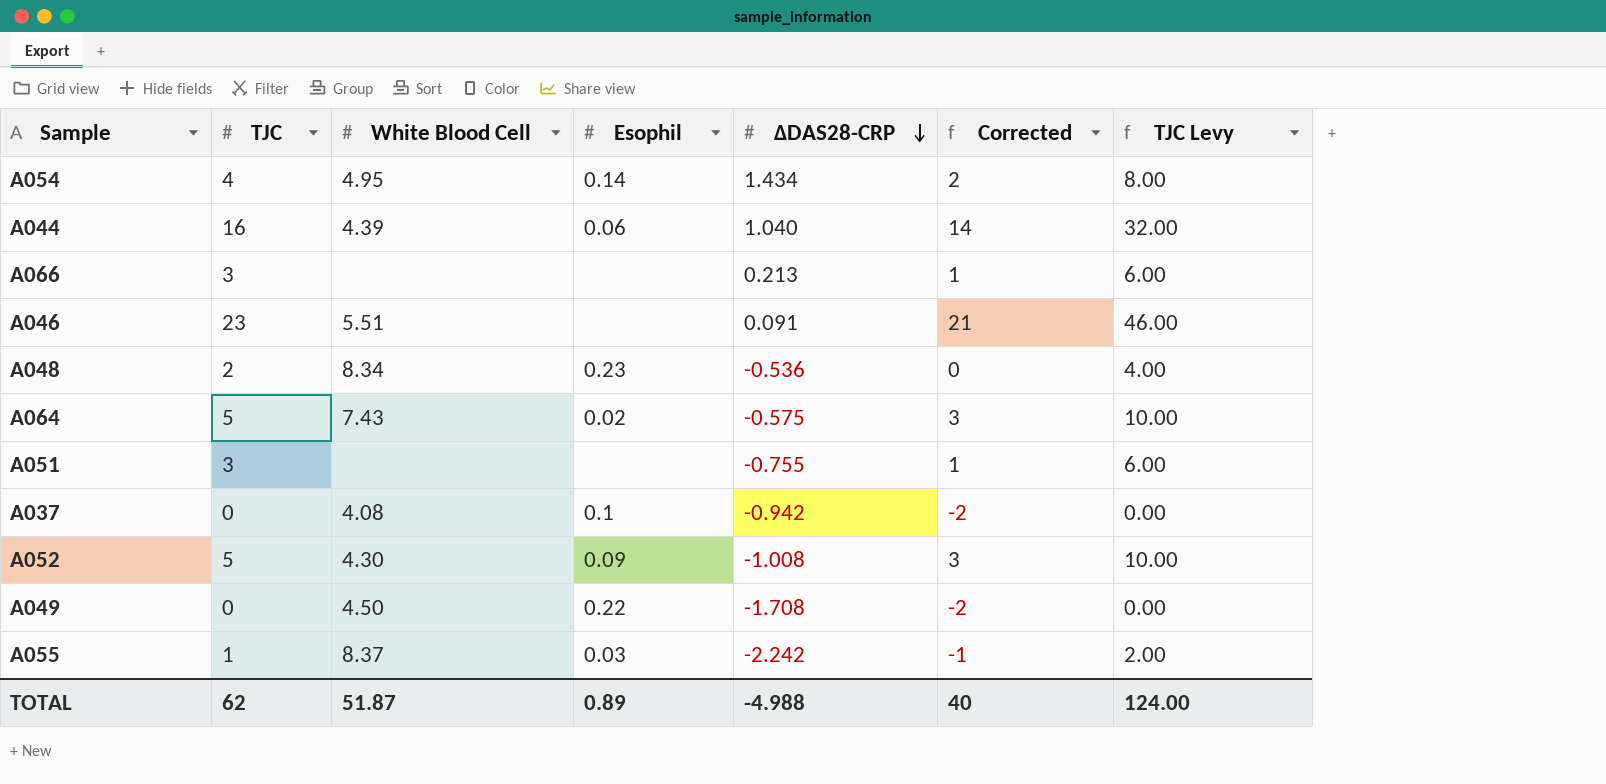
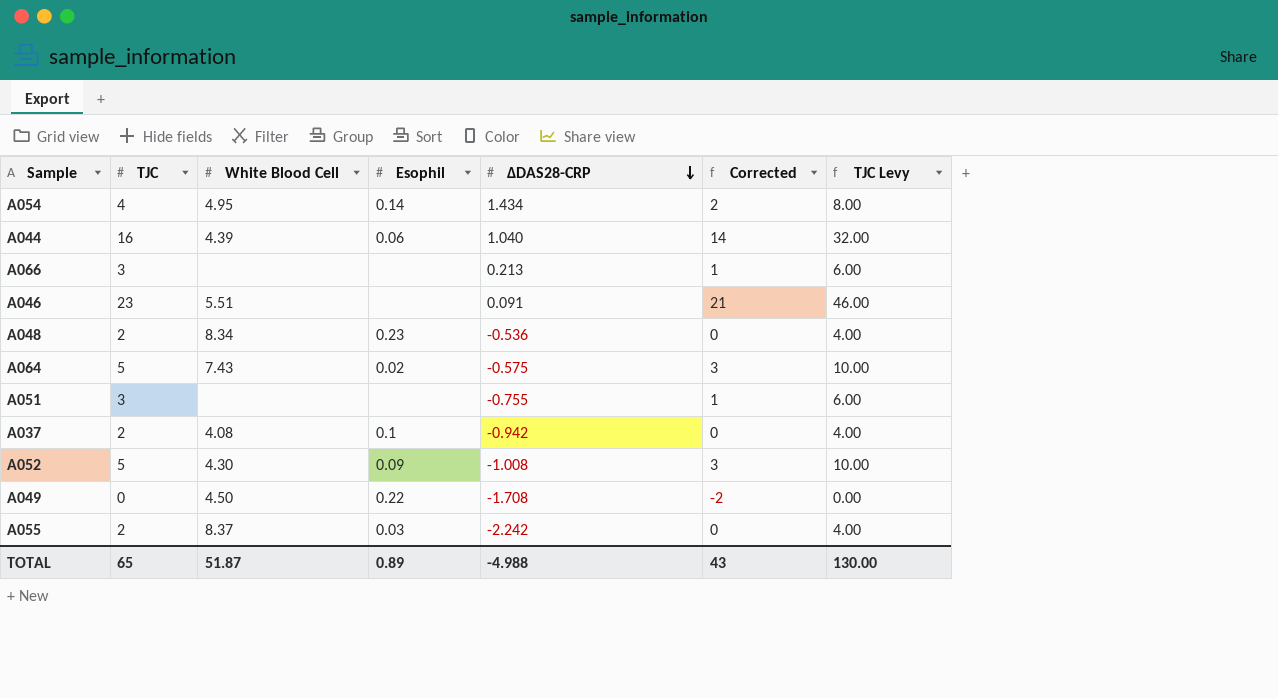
A037 | TJC: 0 -> 2
A037 | Corrected: -2 -> 0
A037 | TJC Levy: 0.00 -> 4.00
A055 | TJC: 1 -> 2
A055 | Corrected: -1 -> 0
A055 | TJC Levy: 2.00 -> 4.00
TOTAL | TJC: 62 -> 65
TOTAL | Corrected: 40 -> 43
TOTAL | TJC Levy: 124.00 -> 130.00

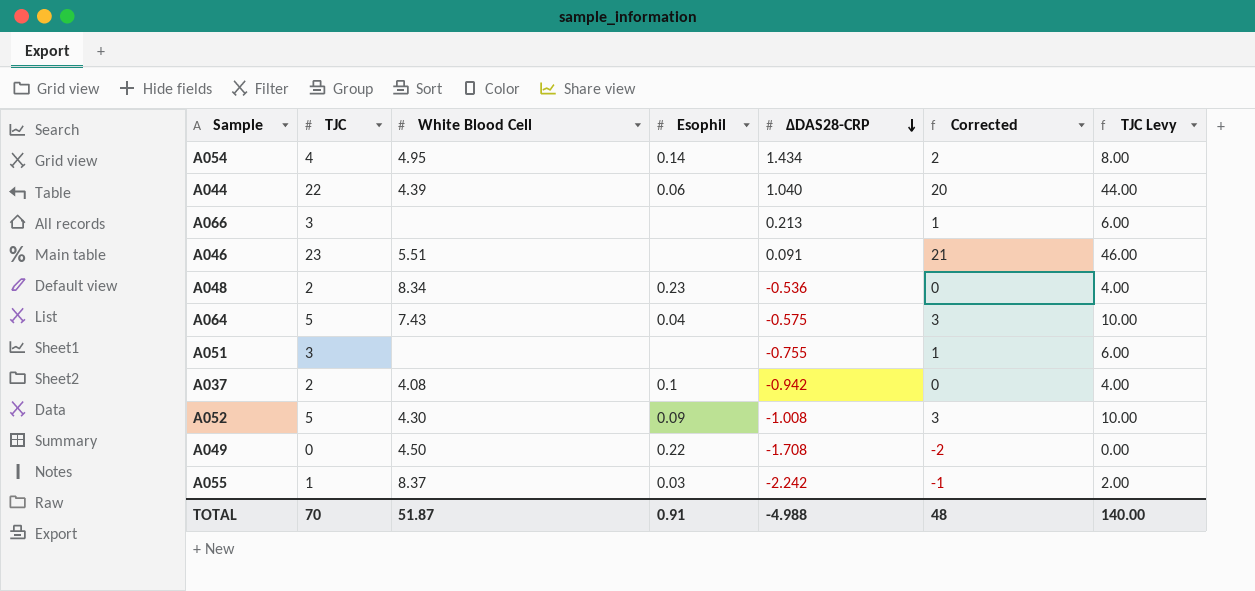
A044 | TJC: 16 -> 22
A044 | Corrected: 14 -> 20
A044 | TJC Levy: 32.00 -> 44.00
A064 | Esophil: 0.02 -> 0.04
A055 | TJC: 2 -> 1
A055 | Corrected: 0 -> -1
A055 | TJC Levy: 4.00 -> 2.00
TOTAL | TJC: 65 -> 70
TOTAL | Esophil: 0.89 -> 0.91
TOTAL | Corrected: 43 -> 48
TOTAL | TJC Levy: 130.00 -> 140.00

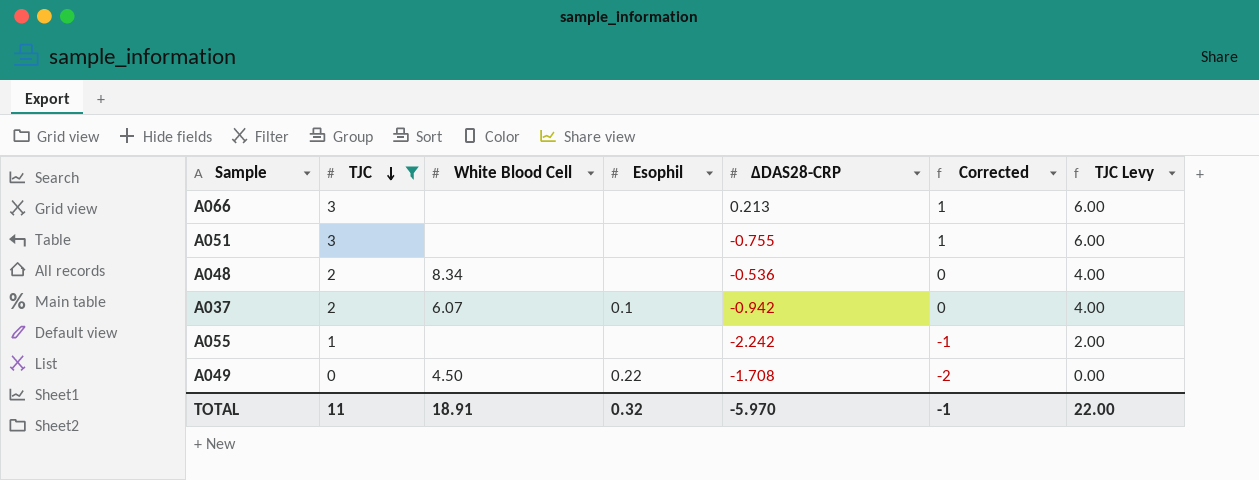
filter: none -> TJC <= 3
row order: ΔDAS28-CRP descending -> TJC descending
A048 | Esophil: 0.23 -> none
A037 | White Blood Cell: 4.08 -> 6.07
A055 | White Blood Cell: 8.37 -> none
A055 | Esophil: 0.03 -> none
TOTAL | TJC: 70 -> 11
TOTAL | White Blood Cell: 51.87 -> 18.91
TOTAL | Esophil: 0.91 -> 0.32
TOTAL | ΔDAS28-CRP: -4.988 -> -5.970
TOTAL | Corrected: 48 -> -1
TOTAL | TJC Levy: 140.00 -> 22.00

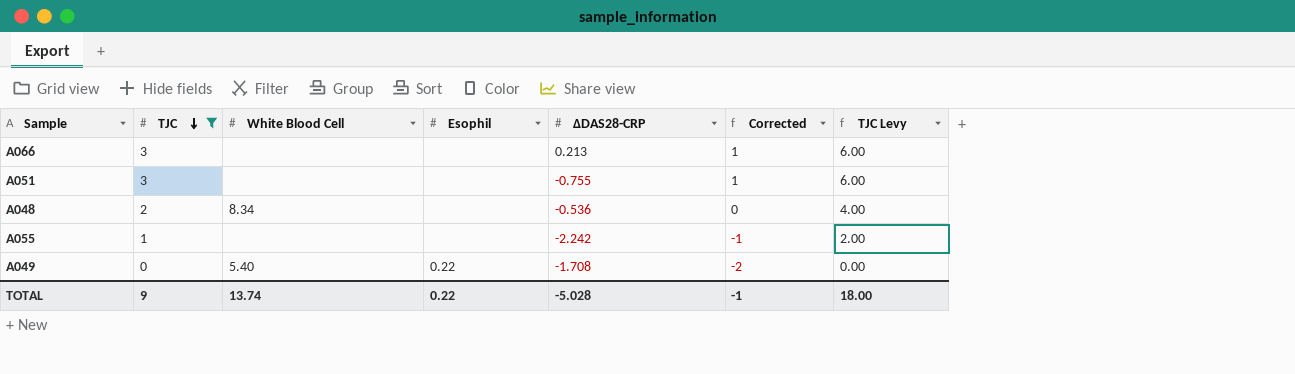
row A037: 2 | 6.07 | 0.1 | -0.942 | 0 | 4.00 -> none
A049 | White Blood Cell: 4.50 -> 5.40
TOTAL | TJC: 11 -> 9
TOTAL | White Blood Cell: 18.91 -> 13.74
TOTAL | Esophil: 0.32 -> 0.22
TOTAL | ΔDAS28-CRP: -5.970 -> -5.028
TOTAL | TJC Levy: 22.00 -> 18.00

